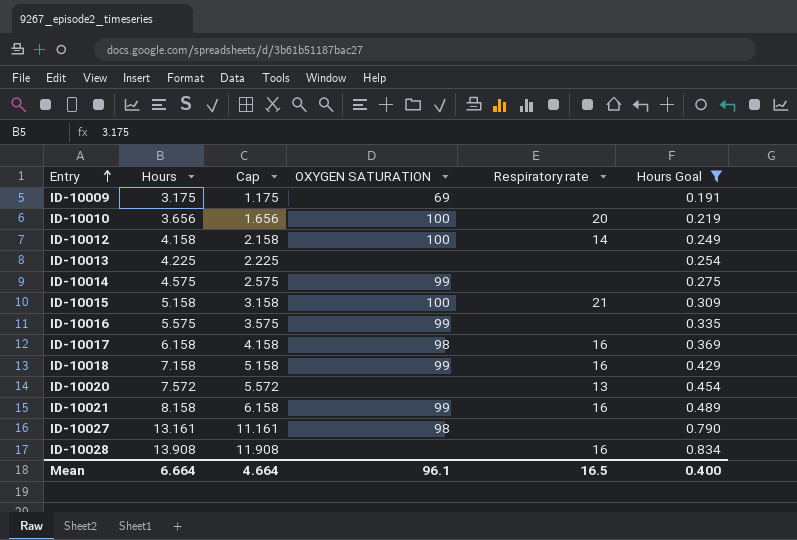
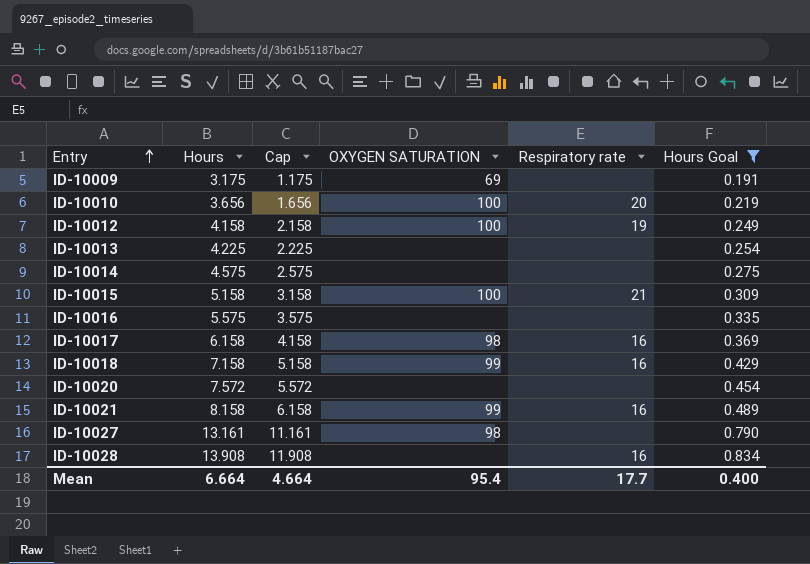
ID-10012 | Respiratory rate: 14 -> 19
ID-10014 | OXYGEN SATURATION: 99 -> none
ID-10016 | OXYGEN SATURATION: 99 -> none
ID-10020 | Respiratory rate: 13 -> none
Mean | OXYGEN SATURATION: 96.1 -> 95.4
Mean | Respiratory rate: 16.5 -> 17.7

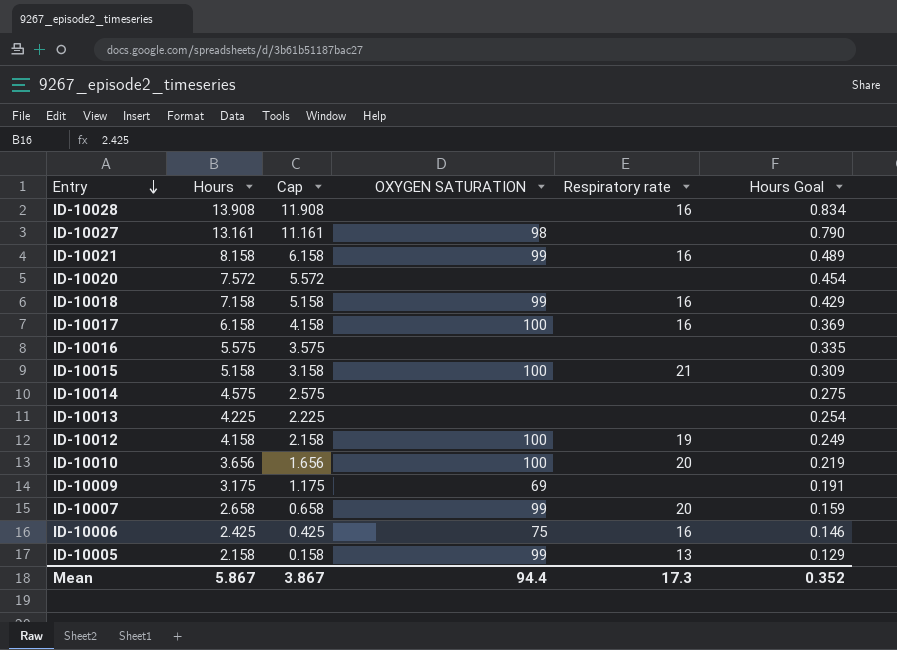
filter: Hours Goal >= 0.191 -> none
row order: Entry ascending -> Entry descending
ID-10017 | OXYGEN SATURATION: 98 -> 100
Mean | Hours: 6.664 -> 5.867
Mean | Cap: 4.664 -> 3.867
Mean | OXYGEN SATURATION: 95.4 -> 94.4
Mean | Respiratory rate: 17.7 -> 17.3
Mean | Hours Goal: 0.400 -> 0.352

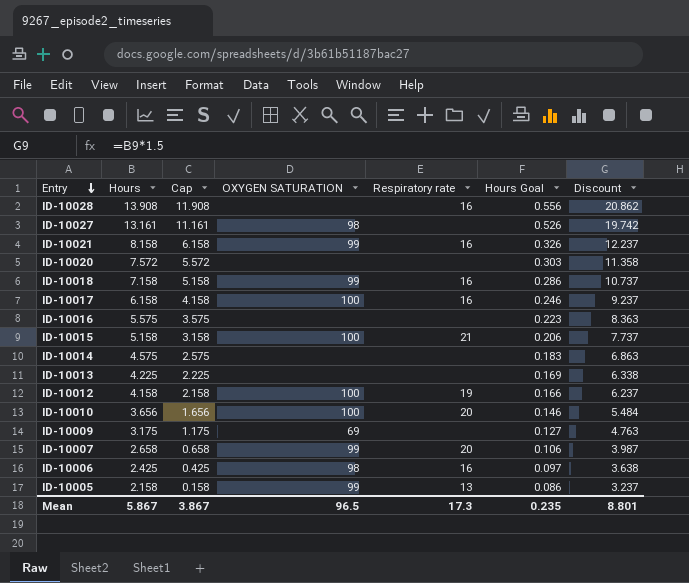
column Hours Goal | formula: [Hours] * 0.06 -> [Hours] * 0.04
column Discount | formula: none -> [Hours] * 1.5
ID-10006 | OXYGEN SATURATION: 75 -> 98
Mean | OXYGEN SATURATION: 94.4 -> 96.5
Mean | Hours Goal: 0.352 -> 0.235

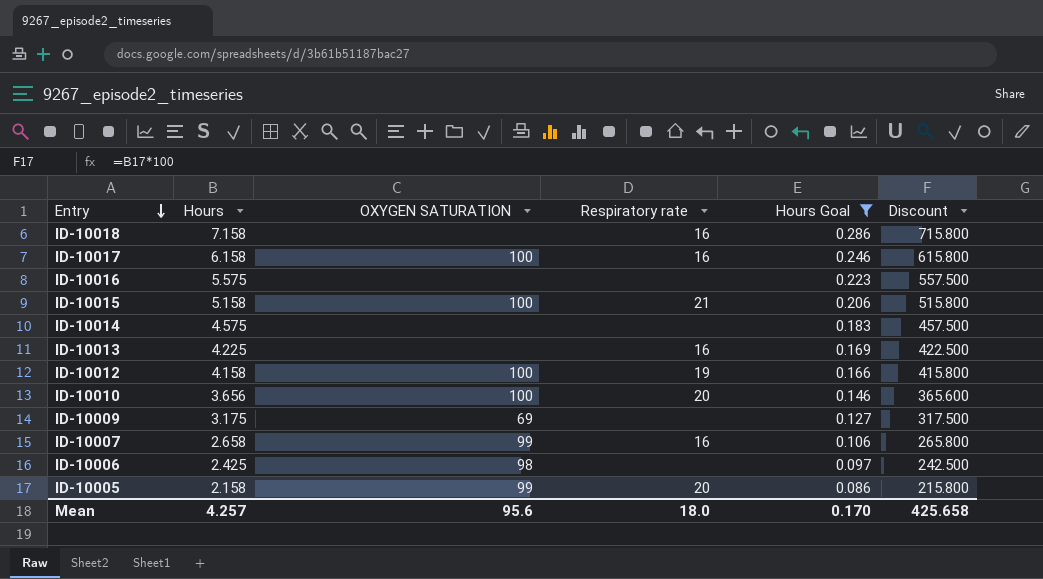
filter: none -> Hours Goal <= 0.286
column Cap | formula: [Hours] - 2 -> none
column Discount | formula: [Hours] * 1.5 -> [Hours] * 100
ID-10018 | OXYGEN SATURATION: 99 -> none
ID-10013 | Respiratory rate: none -> 16
ID-10007 | Respiratory rate: 20 -> 16
ID-10006 | Respiratory rate: 16 -> none
ID-10005 | Respiratory rate: 13 -> 20
Mean | Hours: 5.867 -> 4.257
Mean | OXYGEN SATURATION: 96.5 -> 95.6
Mean | Respiratory rate: 17.3 -> 18.0
Mean | Hours Goal: 0.235 -> 0.170
Mean | Discount: 8.801 -> 425.658

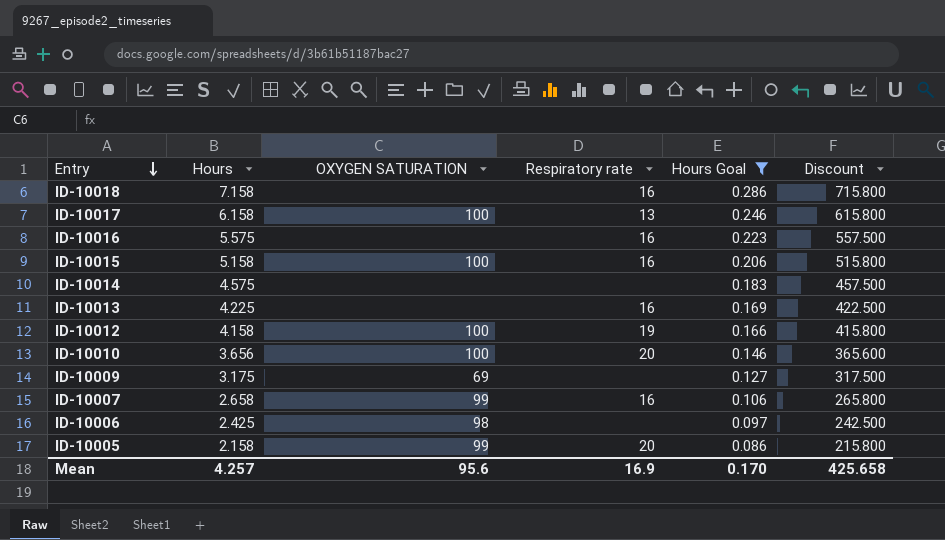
ID-10017 | Respiratory rate: 16 -> 13
ID-10016 | Respiratory rate: none -> 16
ID-10015 | Respiratory rate: 21 -> 16
Mean | Respiratory rate: 18.0 -> 16.9

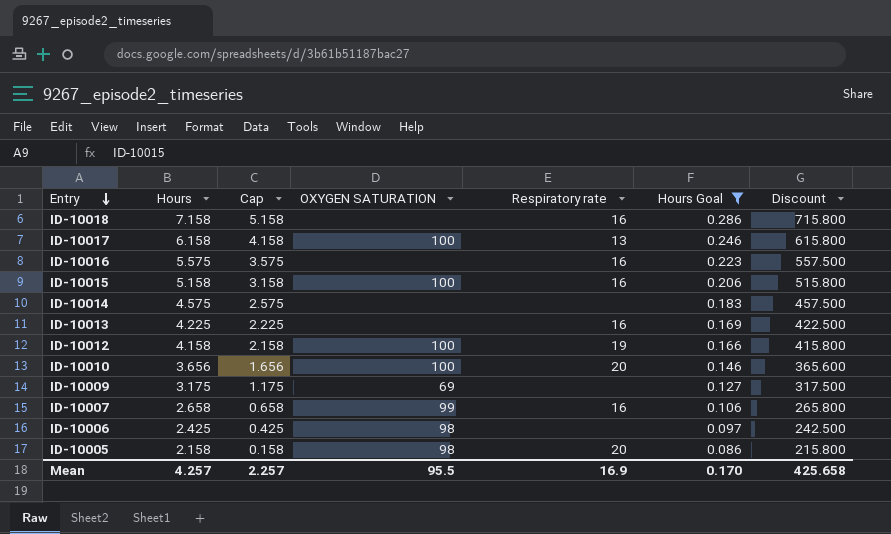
column Cap | formula: none -> [Hours] - 2
ID-10005 | OXYGEN SATURATION: 99 -> 98
Mean | OXYGEN SATURATION: 95.6 -> 95.5

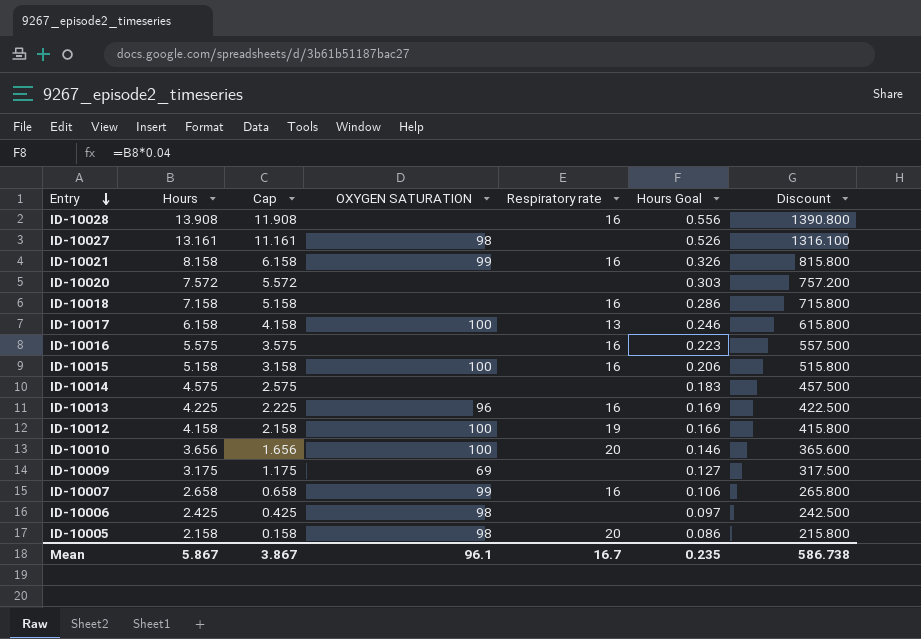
filter: Hours Goal <= 0.286 -> none
ID-10013 | OXYGEN SATURATION: none -> 96
Mean | Hours: 4.257 -> 5.867
Mean | Cap: 2.257 -> 3.867
Mean | OXYGEN SATURATION: 95.5 -> 96.1
Mean | Respiratory rate: 16.9 -> 16.7
Mean | Hours Goal: 0.170 -> 0.235
Mean | Discount: 425.658 -> 586.738

